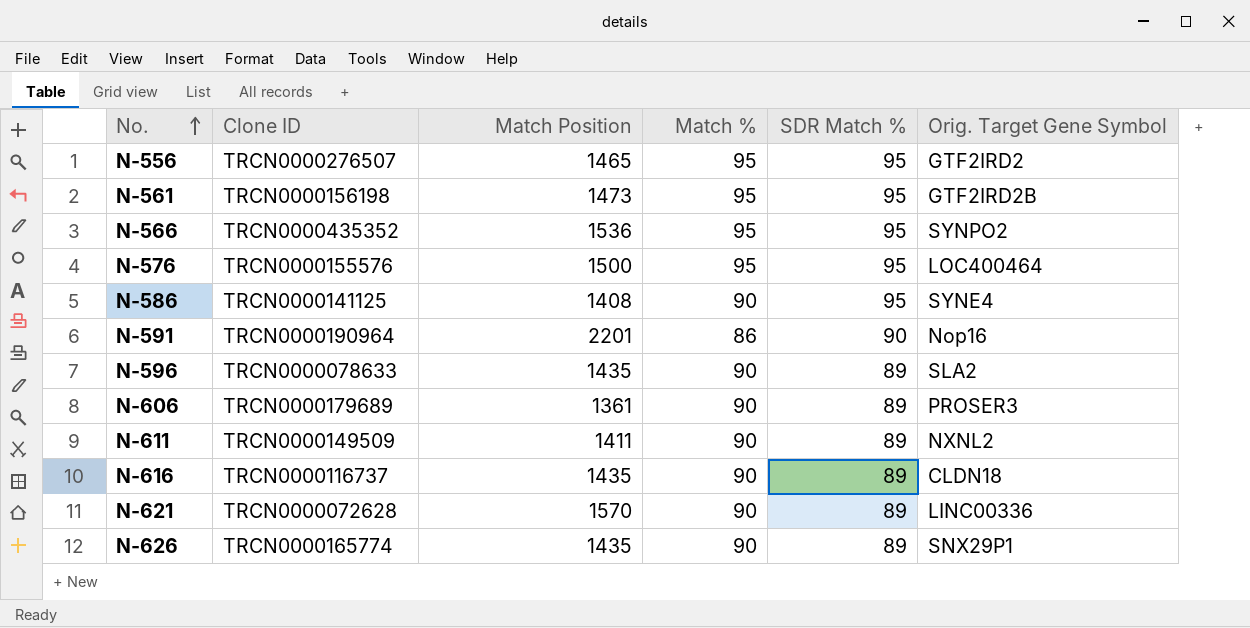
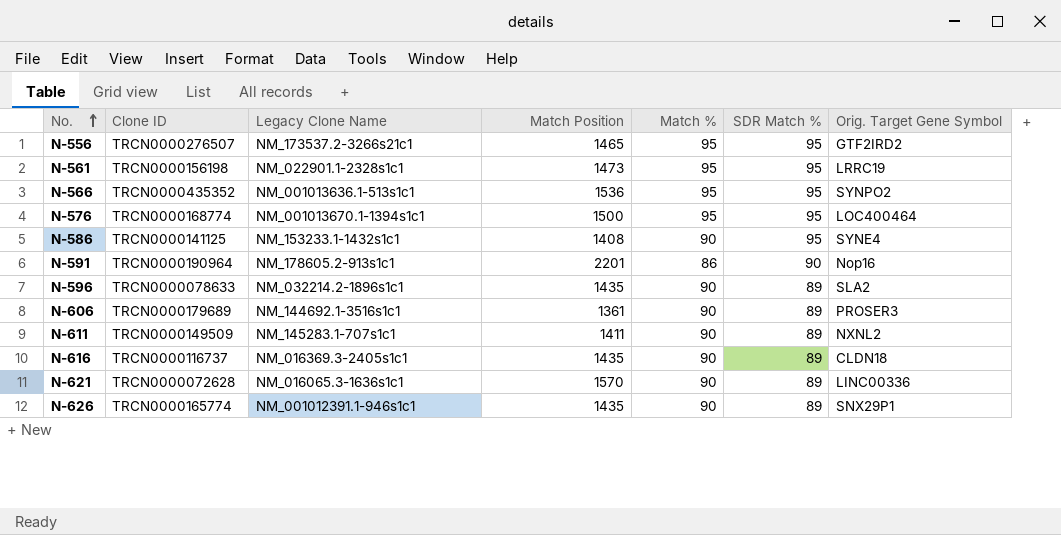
column Legacy Clone Name | position: none -> 3
N-561 | Orig. Target Gene Symbol: GTF2IRD2B -> LRRC19
N-576 | Clone ID: TRCN0000155576 -> TRCN0000168774

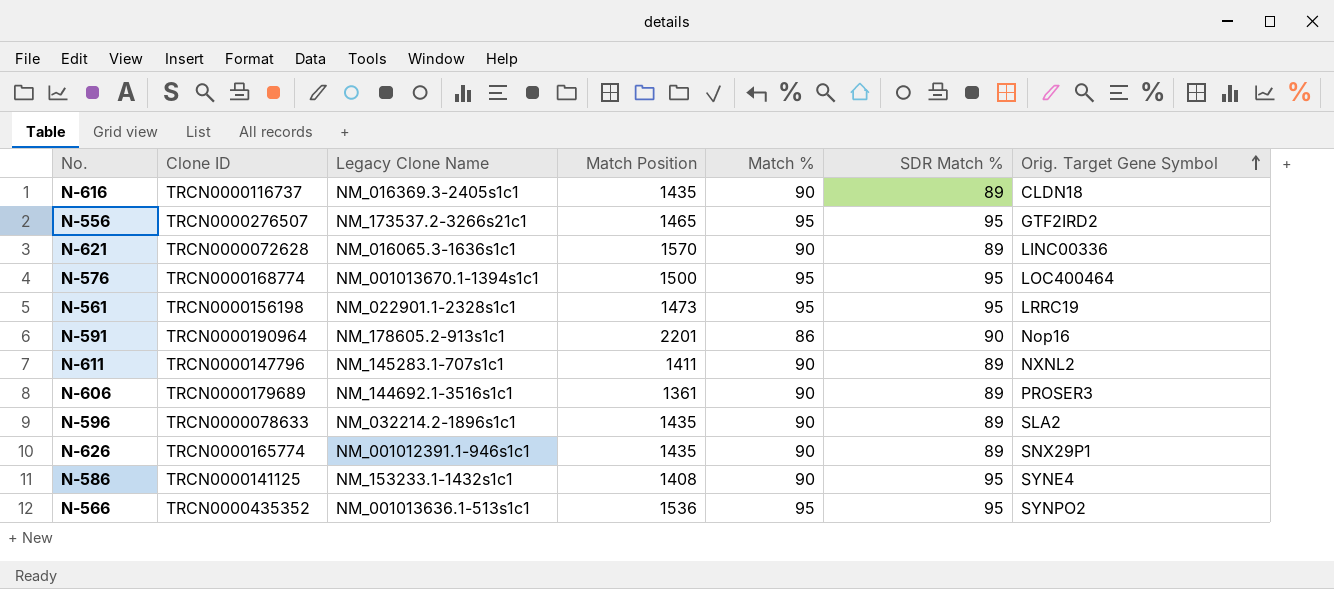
row order: No. ascending -> Orig. Target Gene Symbol ascending
N-611 | Clone ID: TRCN0000149509 -> TRCN0000147796

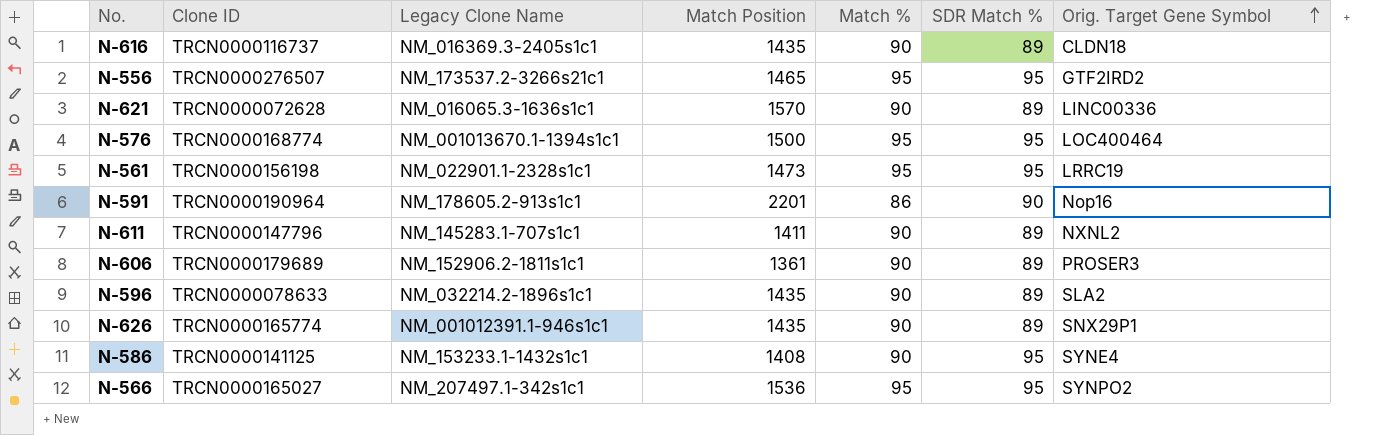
N-606 | Legacy Clone Name: NM_144692.1-3516s1c1 -> NM_152906.2-1811s1c1
N-566 | Clone ID: TRCN0000435352 -> TRCN0000165027
N-566 | Legacy Clone Name: NM_001013636.1-513s1c1 -> NM_207497.1-342s1c1

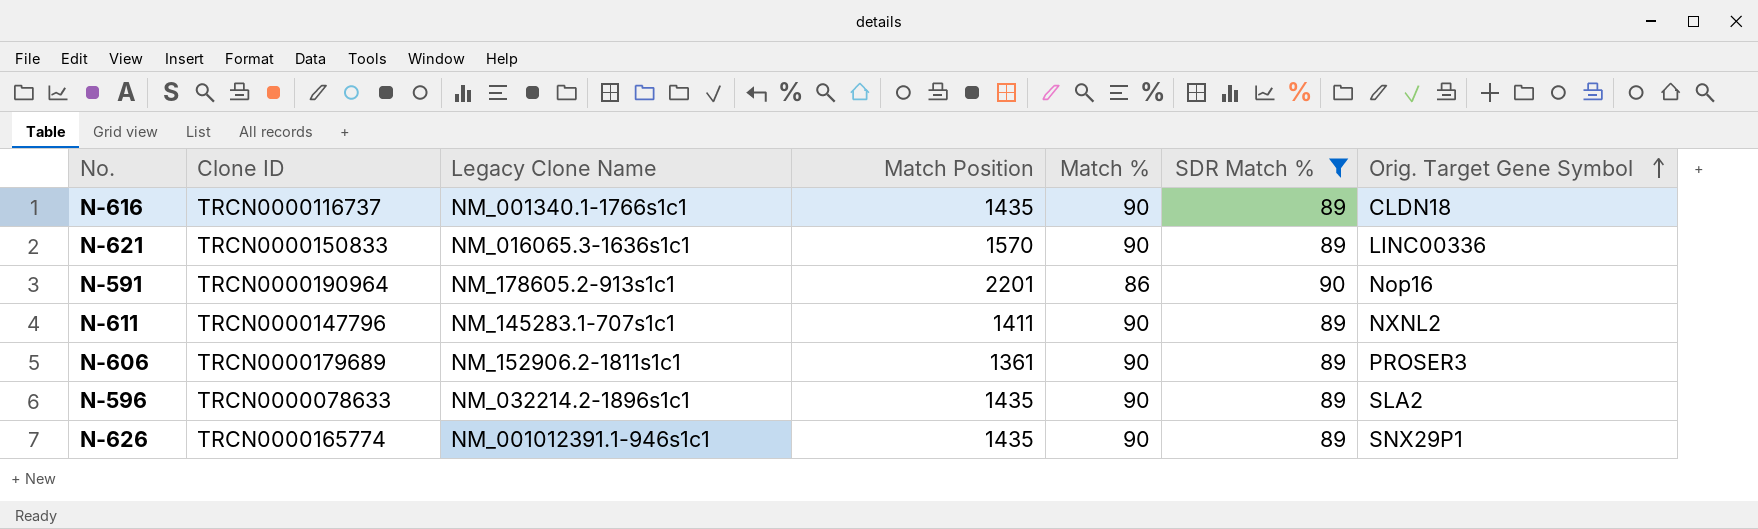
filter: none -> SDR Match % != 95
N-616 | Legacy Clone Name: NM_016369.3-2405s1c1 -> NM_001340.1-1766s1c1
N-621 | Clone ID: TRCN0000072628 -> TRCN0000150833

